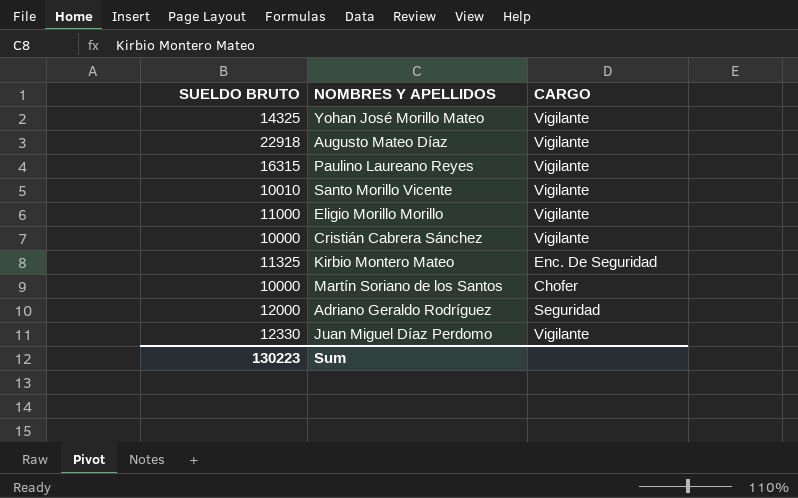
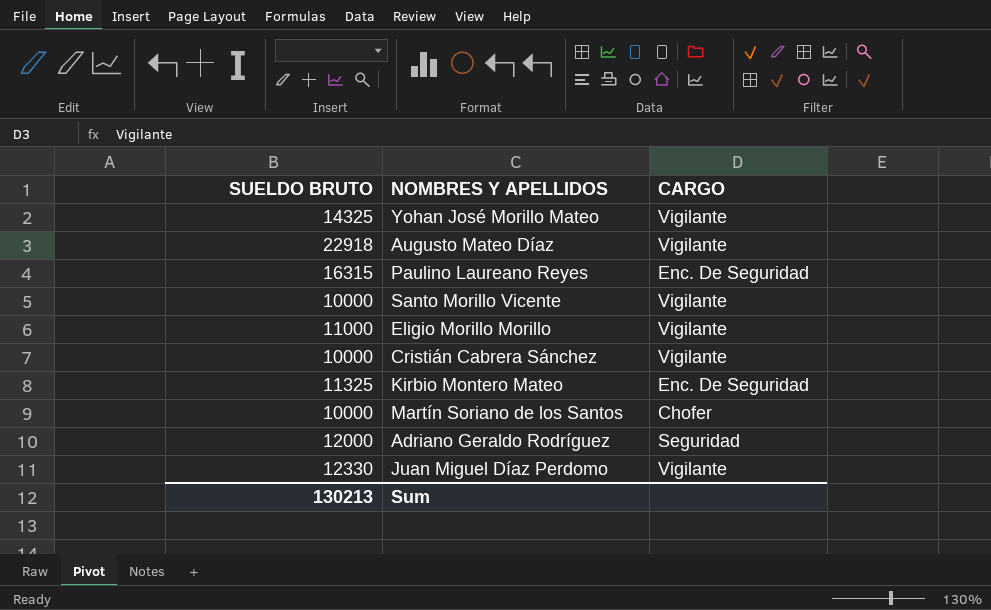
Paulino Laureano Reyes | CARGO: Vigilante -> Enc. De Seguridad
Santo Morillo Vicente | SUELDO BRUTO: 10010 -> 10000
Sum | SUELDO BRUTO: 130223 -> 130213

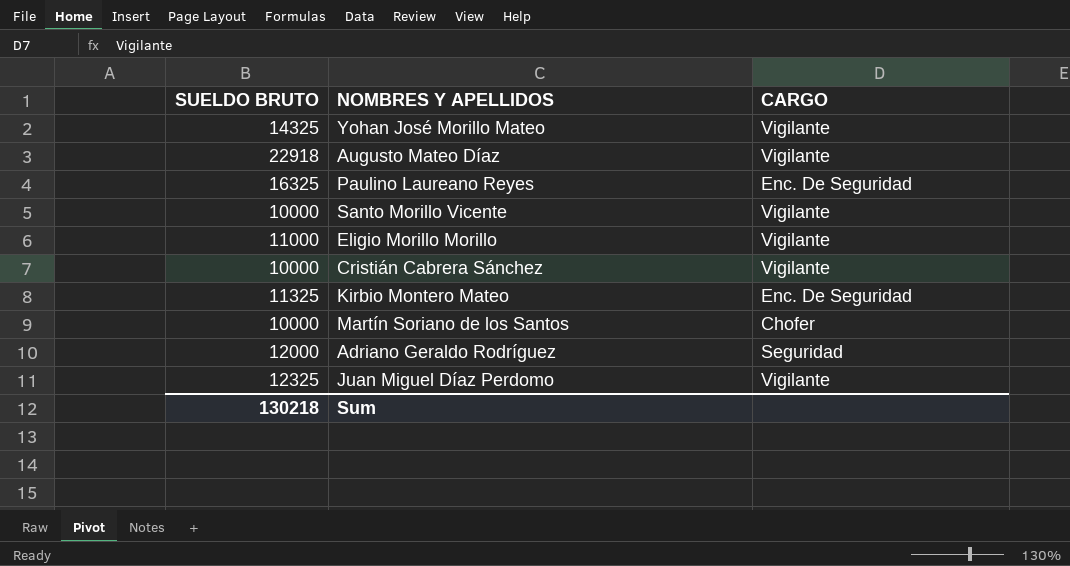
Paulino Laureano Reyes | SUELDO BRUTO: 16315 -> 16325
Juan Miguel Díaz Perdomo | SUELDO BRUTO: 12330 -> 12325
Sum | SUELDO BRUTO: 130213 -> 130218

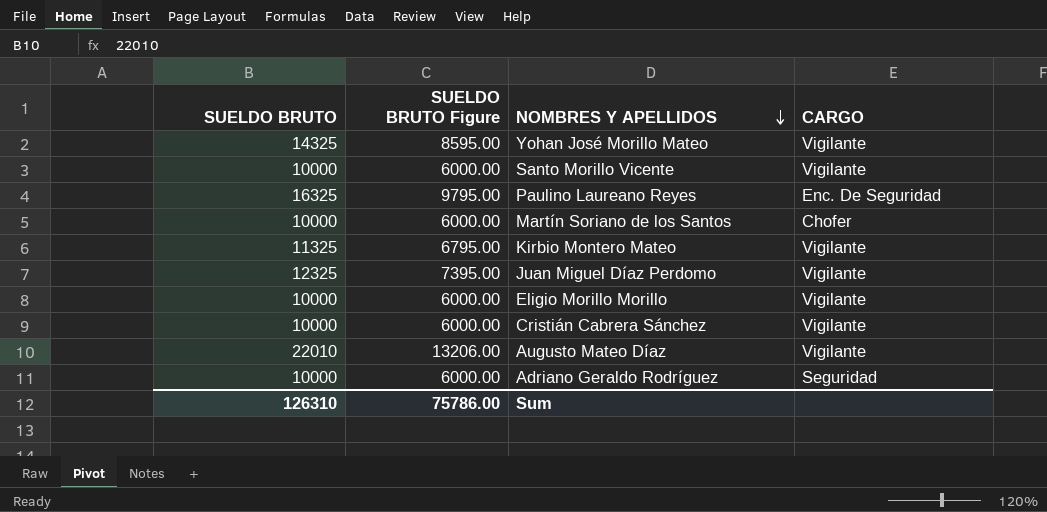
row order: none -> NOMBRES Y APELLIDOS descending
column SUELDO BRUTO Figure | formula: none -> [SUELDO BRUTO] * 0.6
Kirbio Montero Mateo | CARGO: Enc. De Seguridad -> Vigilante
Eligio Morillo Morillo | SUELDO BRUTO: 11000 -> 10000
Augusto Mateo Díaz | SUELDO BRUTO: 22918 -> 22010
Adriano Geraldo Rodríguez | SUELDO BRUTO: 12000 -> 10000
Sum | SUELDO BRUTO: 130218 -> 126310

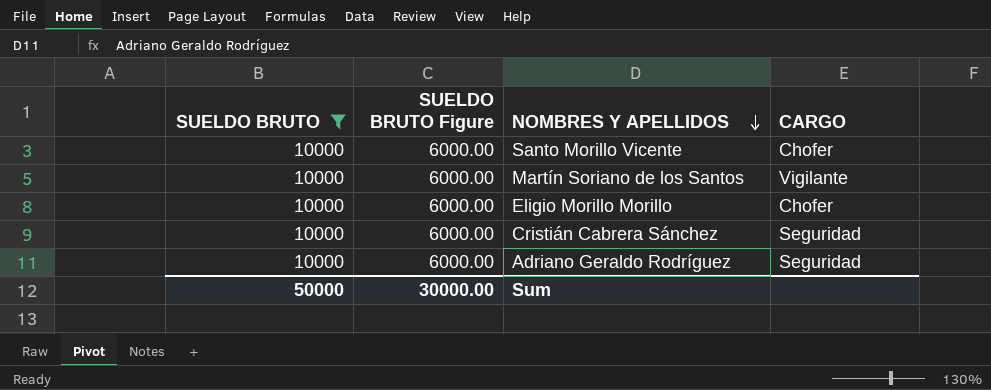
filter: none -> SUELDO BRUTO = 10000
Santo Morillo Vicente | CARGO: Vigilante -> Chofer
Martín Soriano de los Santos | CARGO: Chofer -> Vigilante
Eligio Morillo Morillo | CARGO: Vigilante -> Chofer
Cristián Cabrera Sánchez | CARGO: Vigilante -> Seguridad
Sum | SUELDO BRUTO: 126310 -> 50000
Sum | SUELDO BRUTO Figure: 75786.00 -> 30000.00

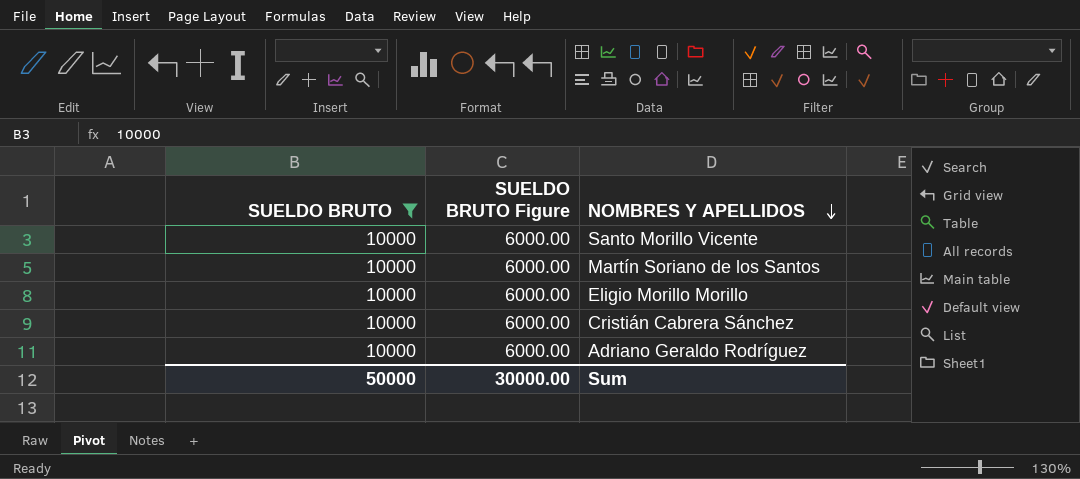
column CARGO | position: 4 -> none

